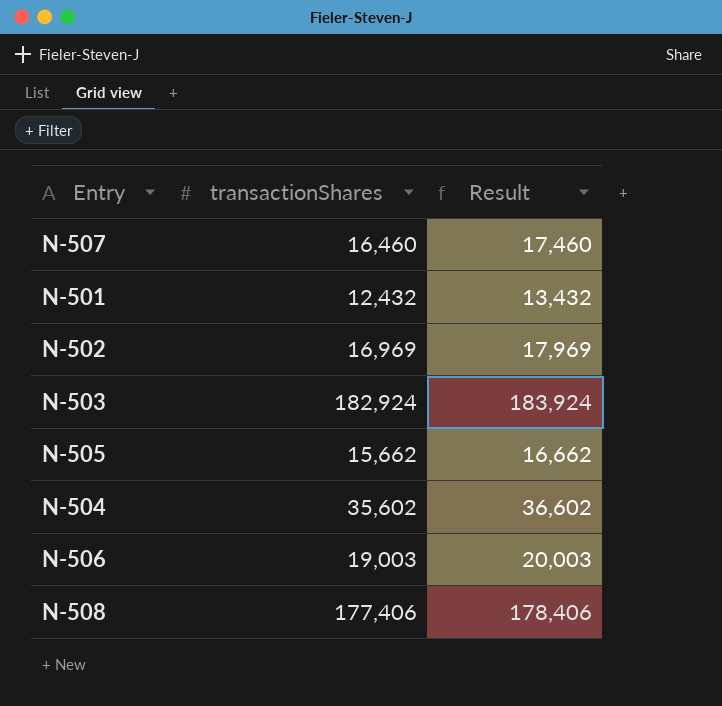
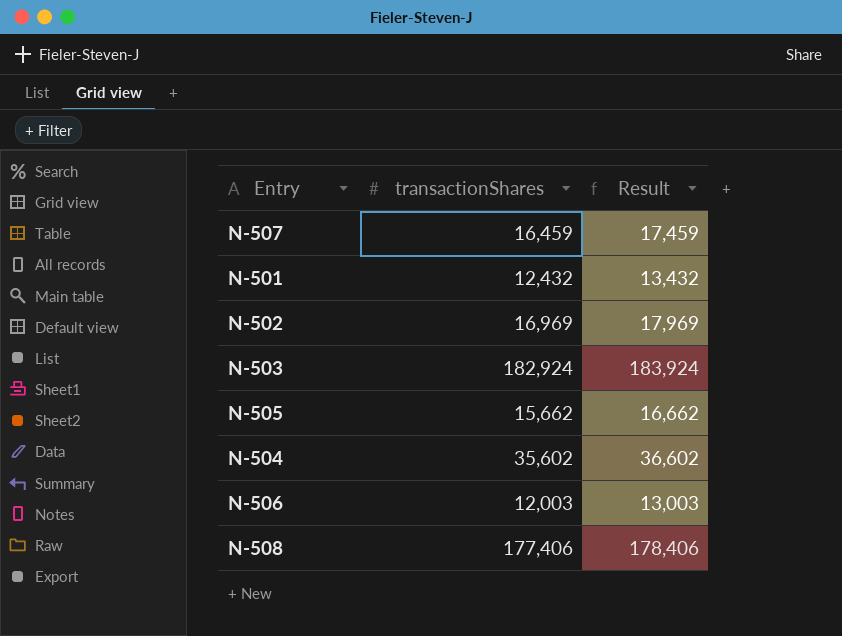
N-507 | transactionShares: 16,460 -> 16,459
N-507 | Result: 17,460 -> 17,459
N-506 | transactionShares: 19,003 -> 12,003
N-506 | Result: 20,003 -> 13,003

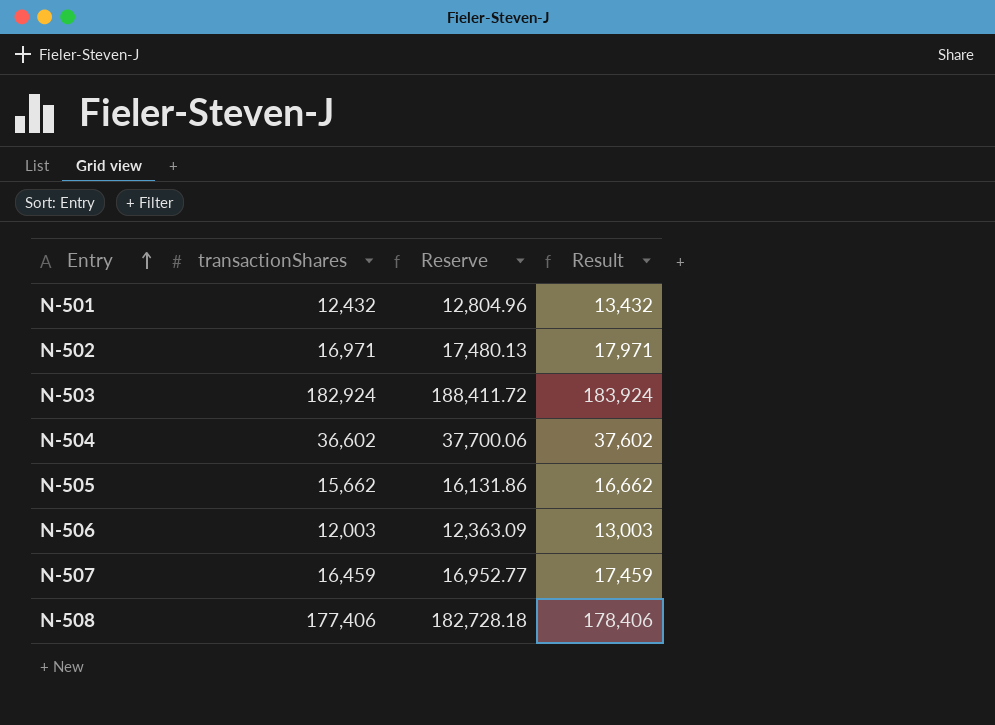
row order: none -> Entry ascending
column Reserve | formula: none -> [transactionShares] * 1.03
N-502 | transactionShares: 16,969 -> 16,971
N-502 | Result: 17,969 -> 17,971
N-504 | transactionShares: 35,602 -> 36,602
N-504 | Result: 36,602 -> 37,602

